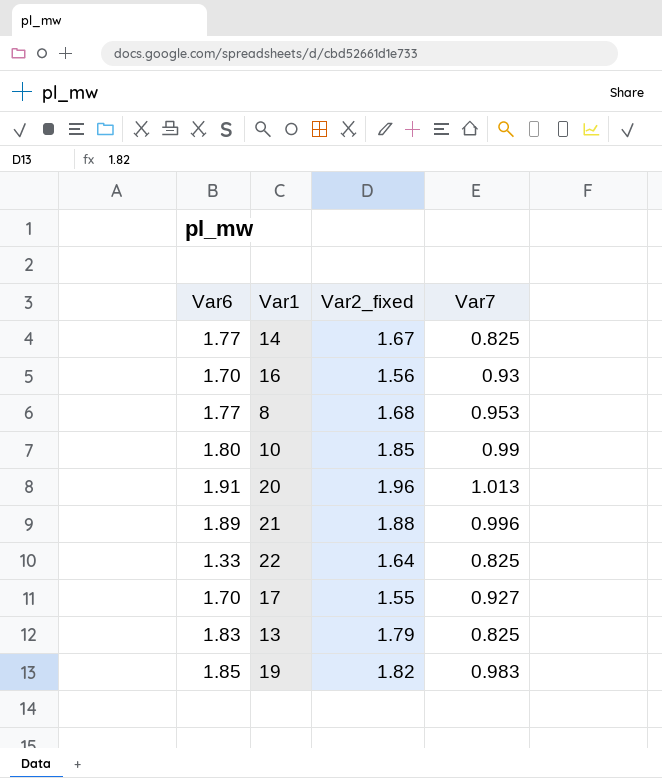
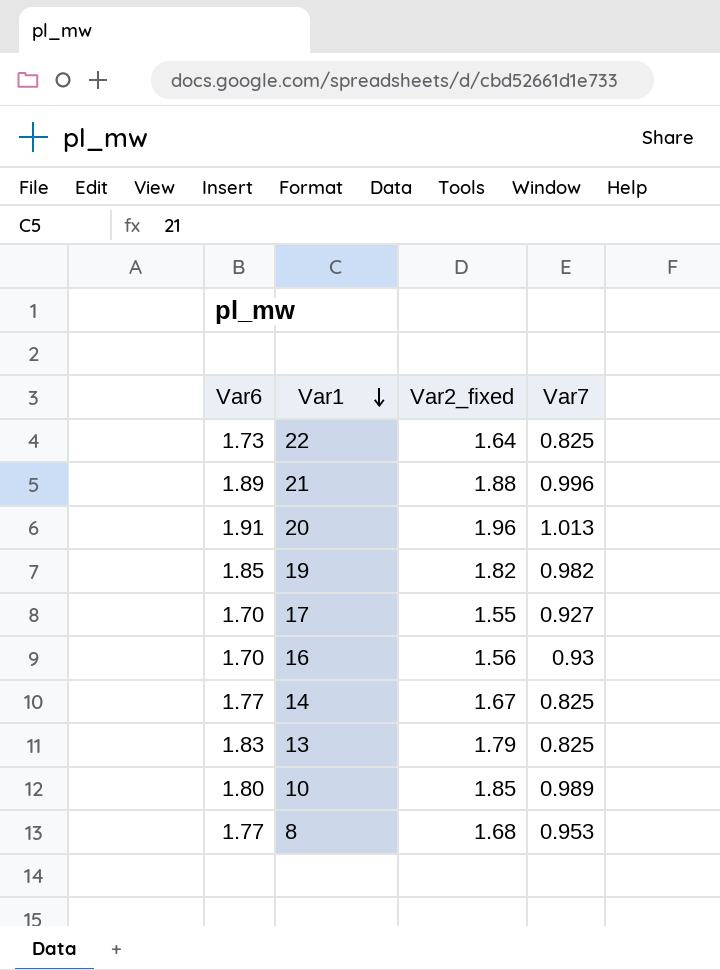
row order: none -> Var1 descending
22 | Var6: 1.33 -> 1.73
19 | Var7: 0.983 -> 0.982
10 | Var7: 0.99 -> 0.989

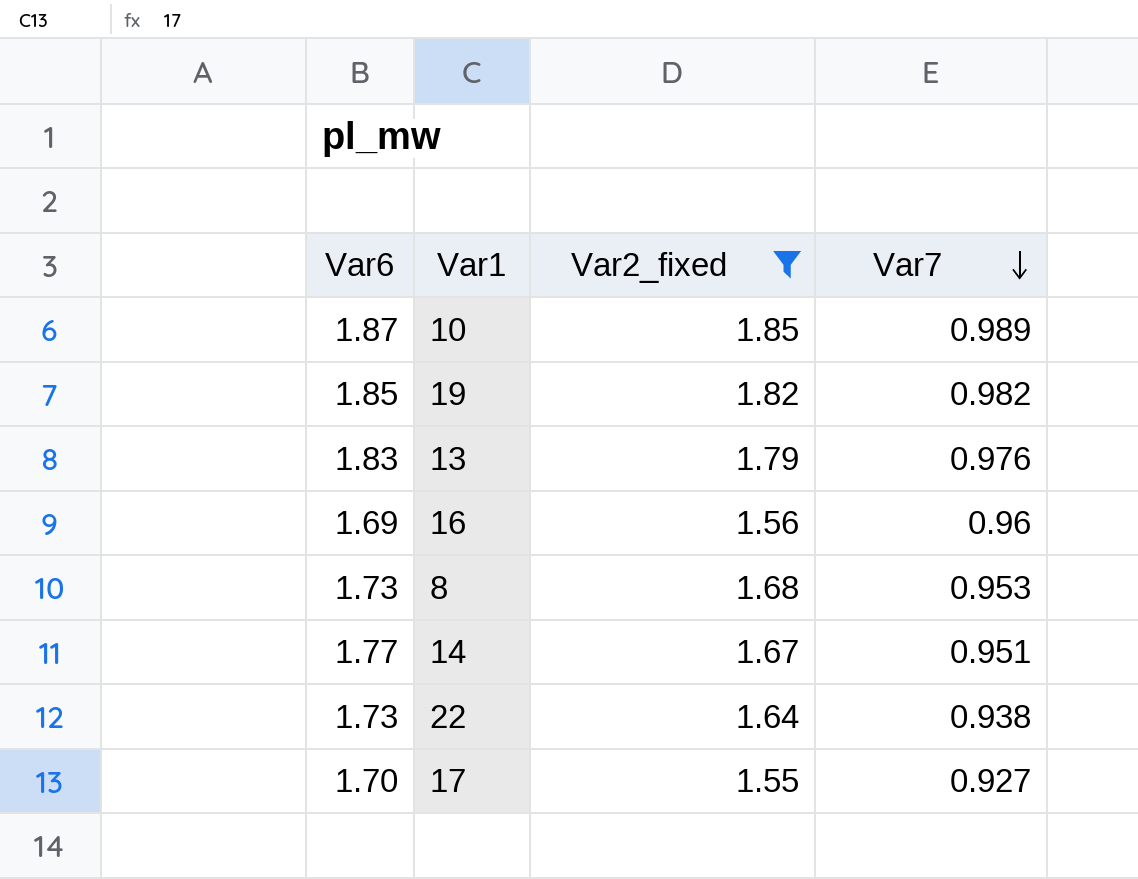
filter: none -> Var2_fixed <= 1.85
row order: Var1 descending -> Var7 descending
10 | Var6: 1.80 -> 1.87
13 | Var7: 0.825 -> 0.976
16 | Var6: 1.70 -> 1.69
16 | Var7: 0.93 -> 0.96
8 | Var6: 1.77 -> 1.73
14 | Var7: 0.825 -> 0.951
22 | Var7: 0.825 -> 0.938

